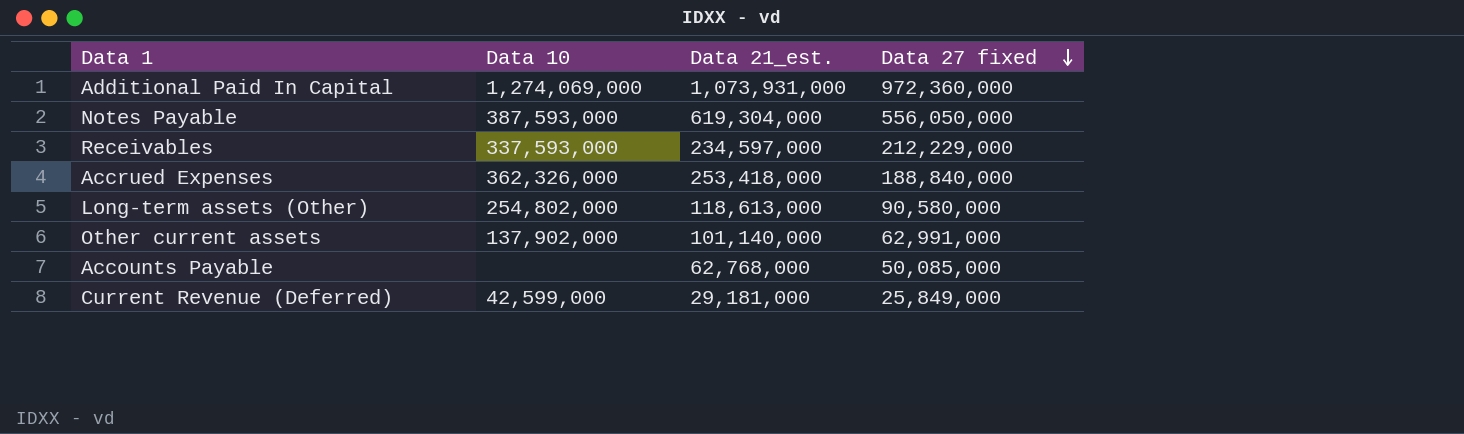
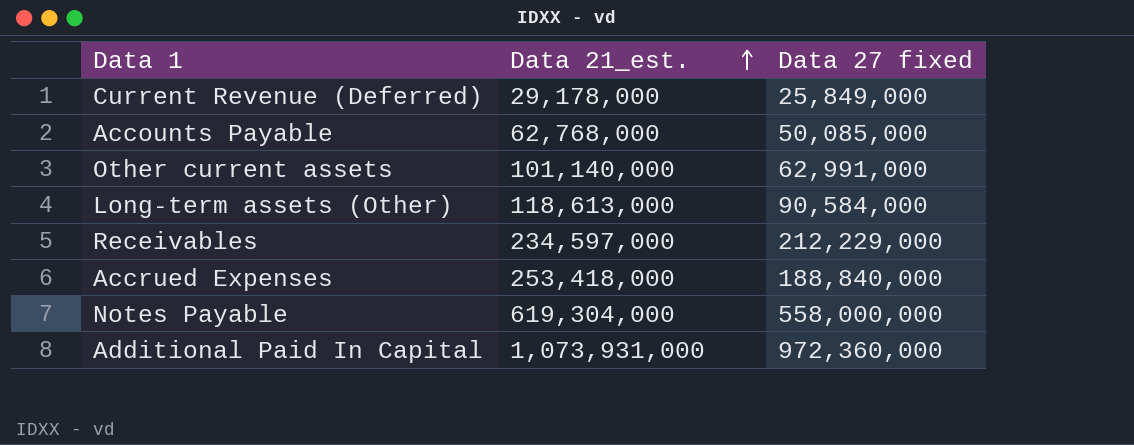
row order: Data 27 fixed descending -> Data 21_est. ascending
column Data 10 | position: 2 -> none
Current Revenue (Deferred) | Data 21_est.: 29,181,000 -> 29,178,000
Long-term assets (Other) | Data 27 fixed: 90,580,000 -> 90,584,000
Notes Payable | Data 27 fixed: 556,050,000 -> 558,000,000

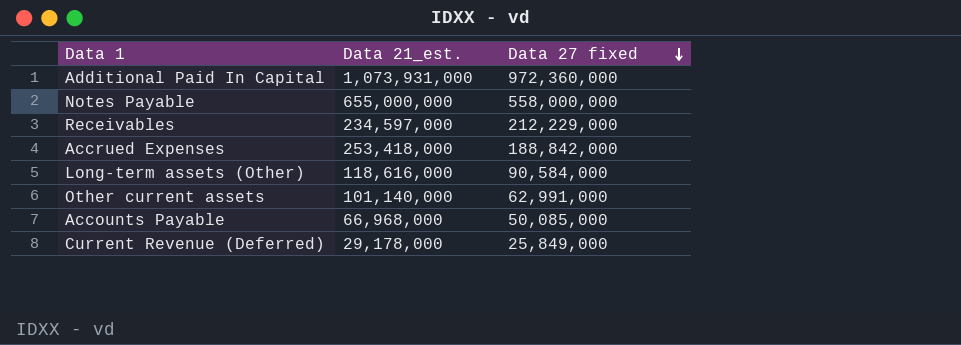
row order: Data 21_est. ascending -> Data 27 fixed descending
Notes Payable | Data 21_est.: 619,304,000 -> 655,000,000
Accrued Expenses | Data 27 fixed: 188,840,000 -> 188,842,000
Long-term assets (Other) | Data 21_est.: 118,613,000 -> 118,616,000
Accounts Payable | Data 21_est.: 62,768,000 -> 66,968,000

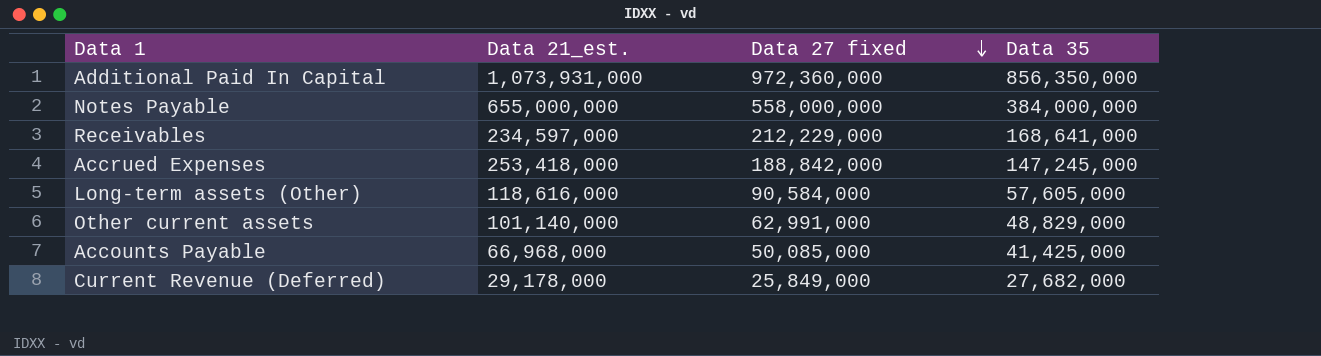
column Data 35 | position: none -> 4

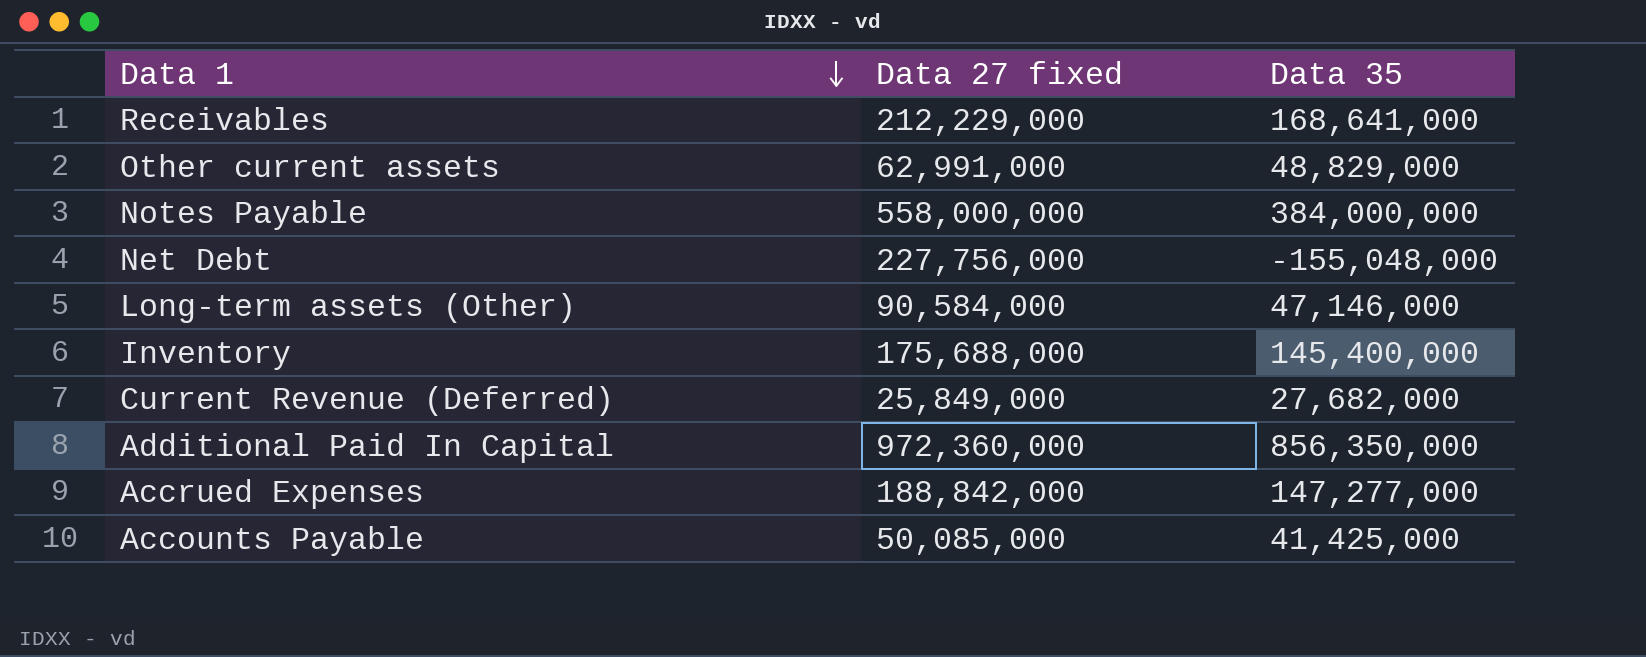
row order: Data 27 fixed descending -> Data 1 descending
column Data 21_est. | position: 2 -> none
row Net Debt: none -> 227,756,000 | -155,048,000
Long-term assets (Other) | Data 35: 57,605,000 -> 47,146,000
row Inventory: none -> 175,688,000 | 145,400,000
Accrued Expenses | Data 35: 147,245,000 -> 147,277,000

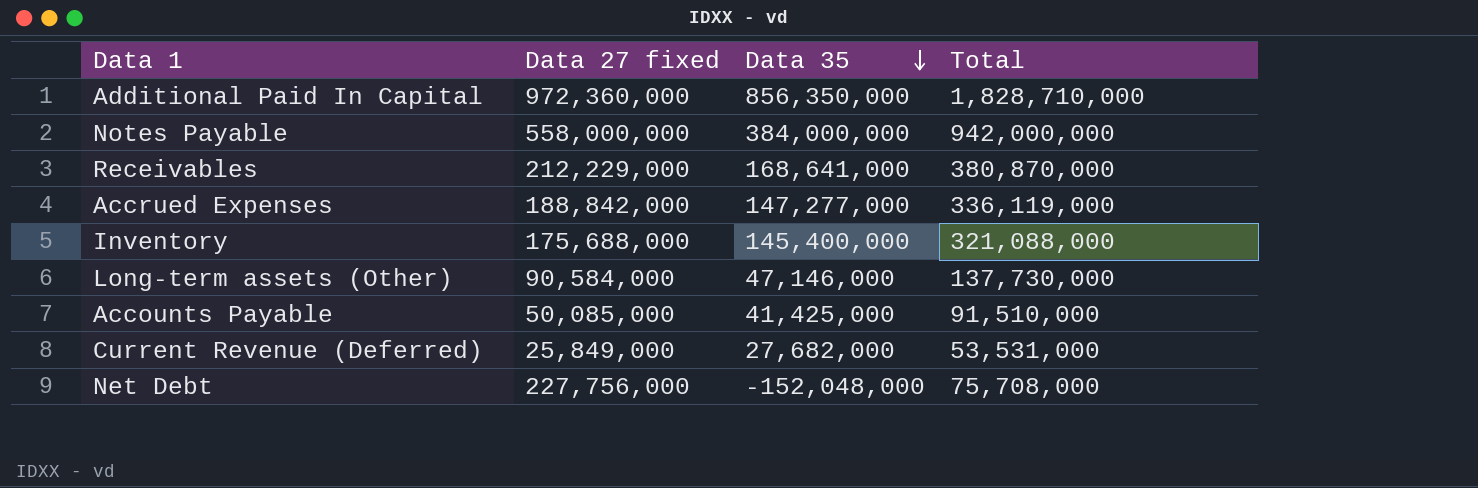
row order: Data 1 descending -> Data 35 descending
column Total | formula: none -> [Data 27 fixed] + [Data 35]
row Other current assets: 62,991,000 | 48,829,000 -> none
Net Debt | Data 35: -155,048,000 -> -152,048,000

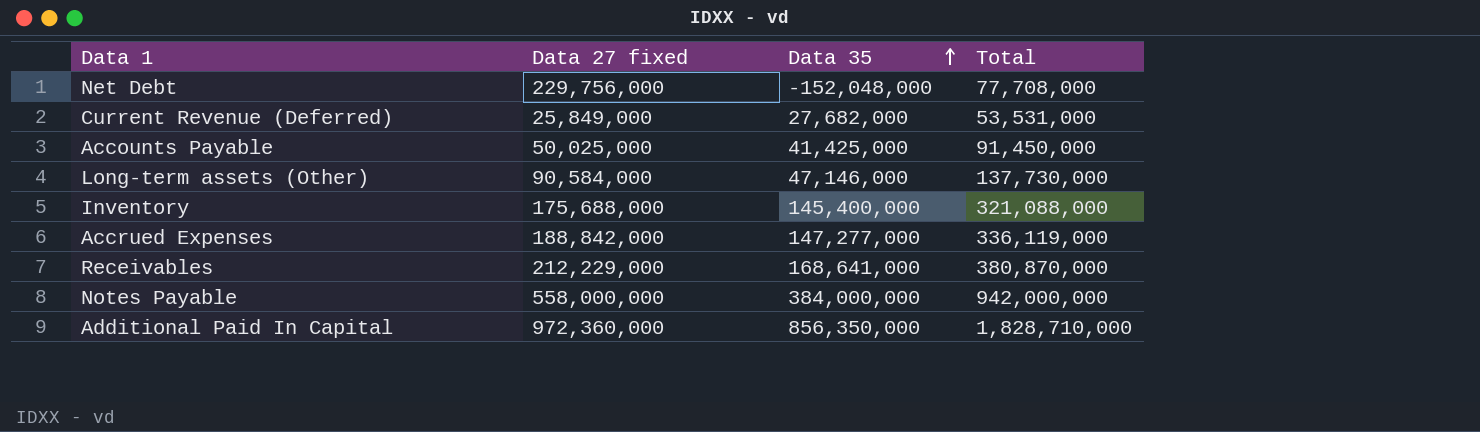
row order: Data 35 descending -> Data 35 ascending
Net Debt | Data 27 fixed: 227,756,000 -> 229,756,000
Net Debt | Total: 75,708,000 -> 77,708,000
Accounts Payable | Data 27 fixed: 50,085,000 -> 50,025,000
Accounts Payable | Total: 91,510,000 -> 91,450,000

